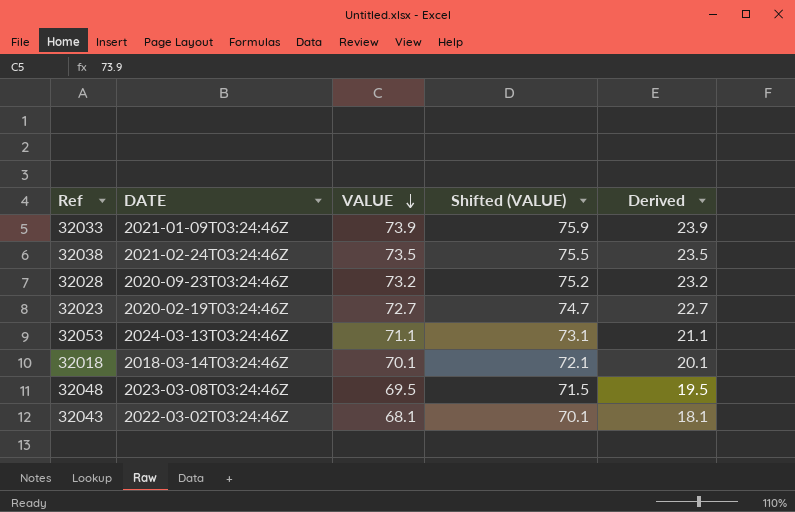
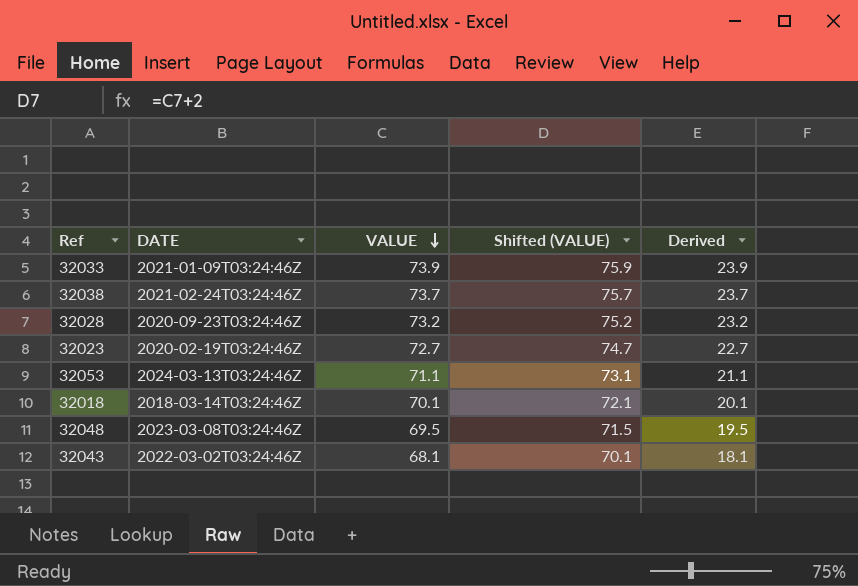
32038 | VALUE: 73.5 -> 73.7
32038 | Shifted (VALUE): 75.5 -> 75.7
32038 | Derived: 23.5 -> 23.7

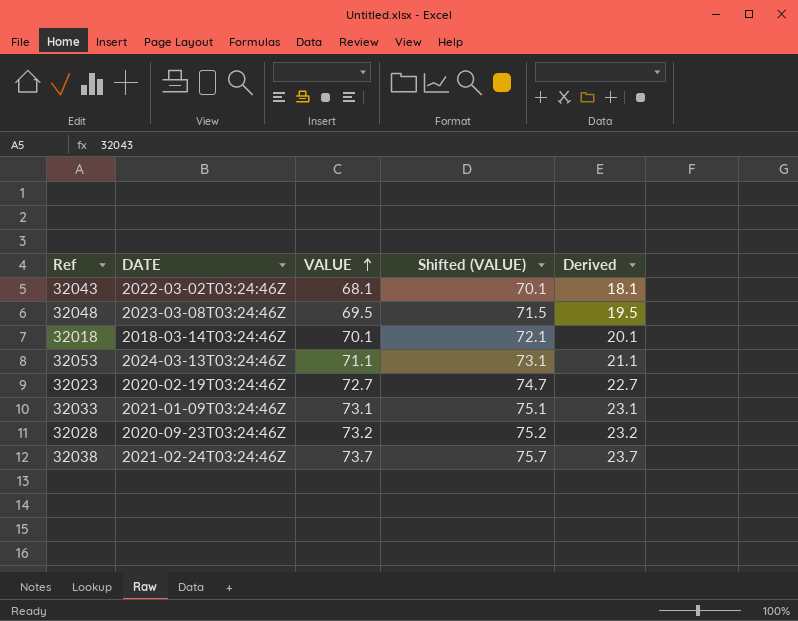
row order: VALUE descending -> VALUE ascending
32033 | VALUE: 73.9 -> 73.1
32033 | Shifted (VALUE): 75.9 -> 75.1
32033 | Derived: 23.9 -> 23.1

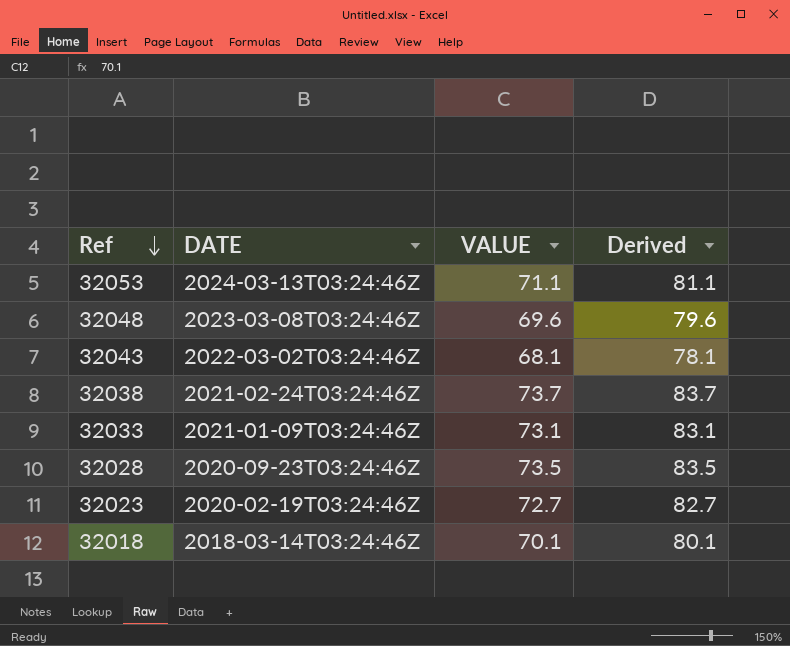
row order: VALUE ascending -> Ref descending
column Shifted (VALUE) | formula: [VALUE] + 2 -> none
column Derived | formula: [VALUE] - 50 -> [VALUE] + 10
32048 | VALUE: 69.5 -> 69.6
32028 | VALUE: 73.2 -> 73.5

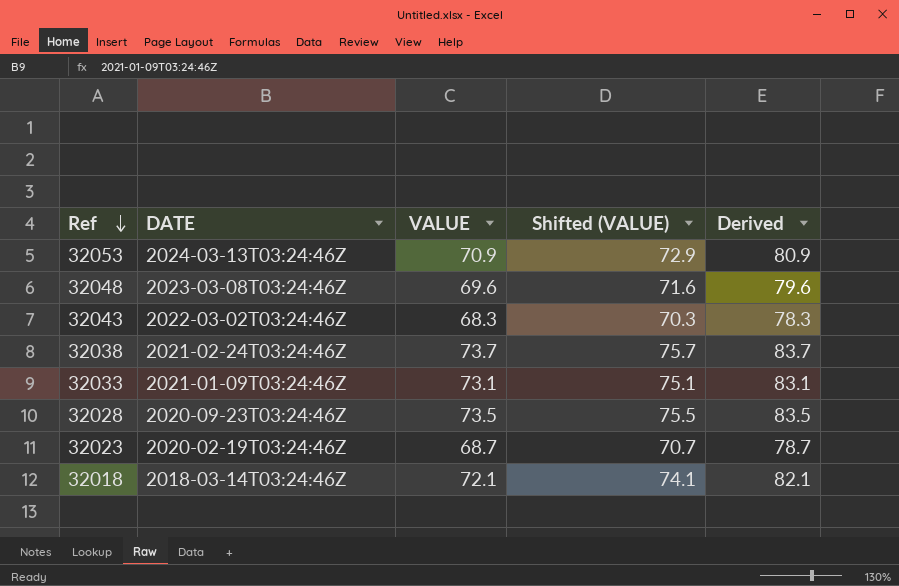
column Shifted (VALUE) | formula: none -> [VALUE] + 2
32053 | VALUE: 71.1 -> 70.9
32053 | Derived: 81.1 -> 80.9
32043 | VALUE: 68.1 -> 68.3
32043 | Derived: 78.1 -> 78.3
32023 | VALUE: 72.7 -> 68.7
32023 | Derived: 82.7 -> 78.7
32018 | VALUE: 70.1 -> 72.1
32018 | Derived: 80.1 -> 82.1

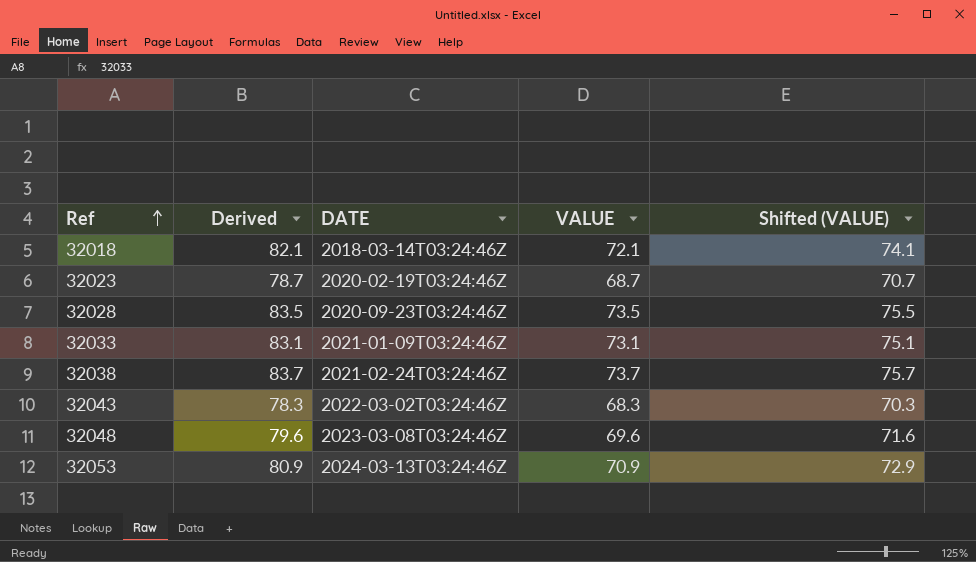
row order: Ref descending -> Ref ascending
column Derived | position: 5 -> 2

